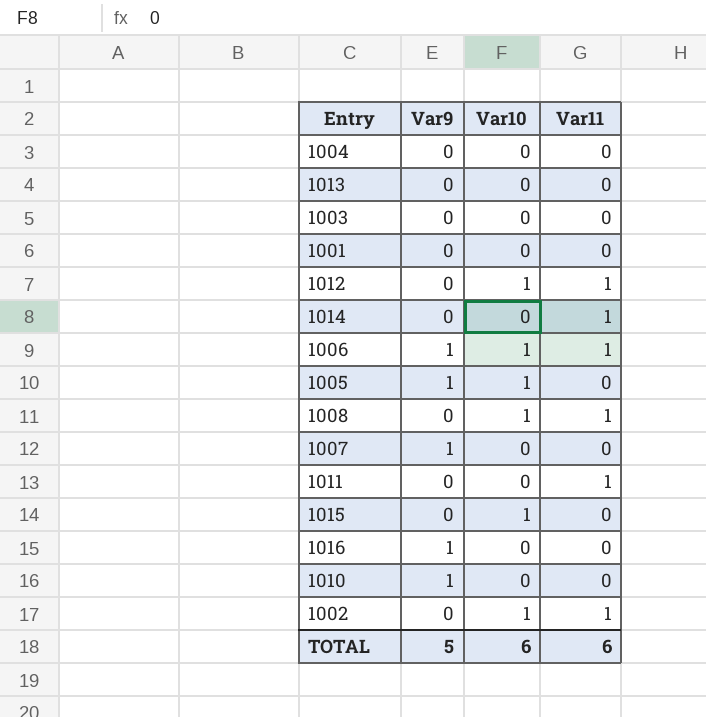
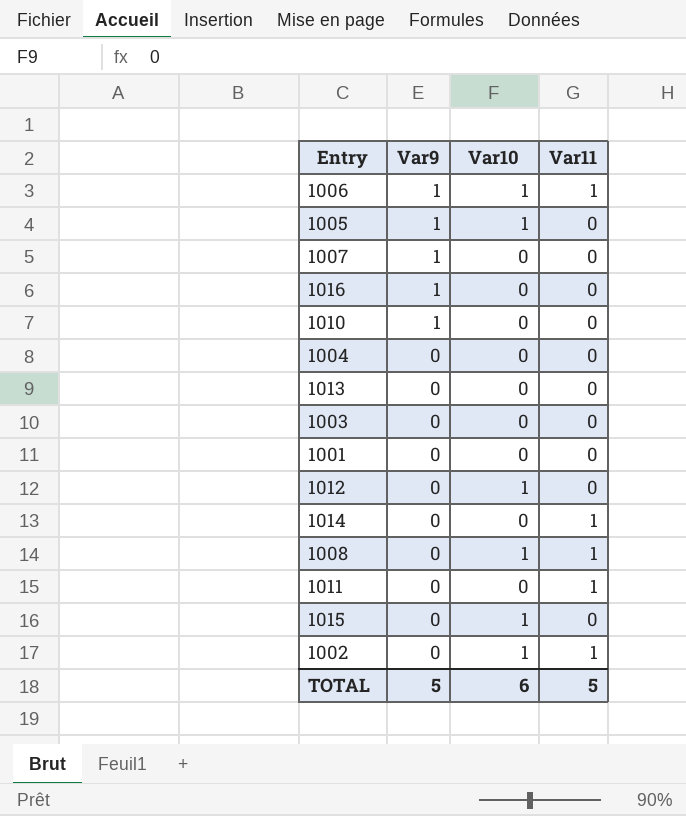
row order: none -> Var9 descending
1012 | Var11: 1 -> 0
TOTAL | Var11: 6 -> 5

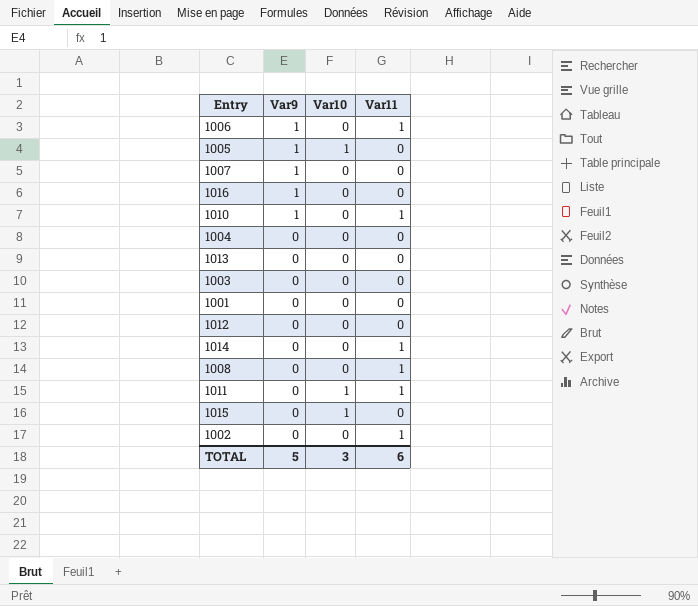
1006 | Var10: 1 -> 0
1010 | Var11: 0 -> 1
1012 | Var10: 1 -> 0
1008 | Var10: 1 -> 0
1011 | Var10: 0 -> 1
1002 | Var10: 1 -> 0
TOTAL | Var10: 6 -> 3
TOTAL | Var11: 5 -> 6

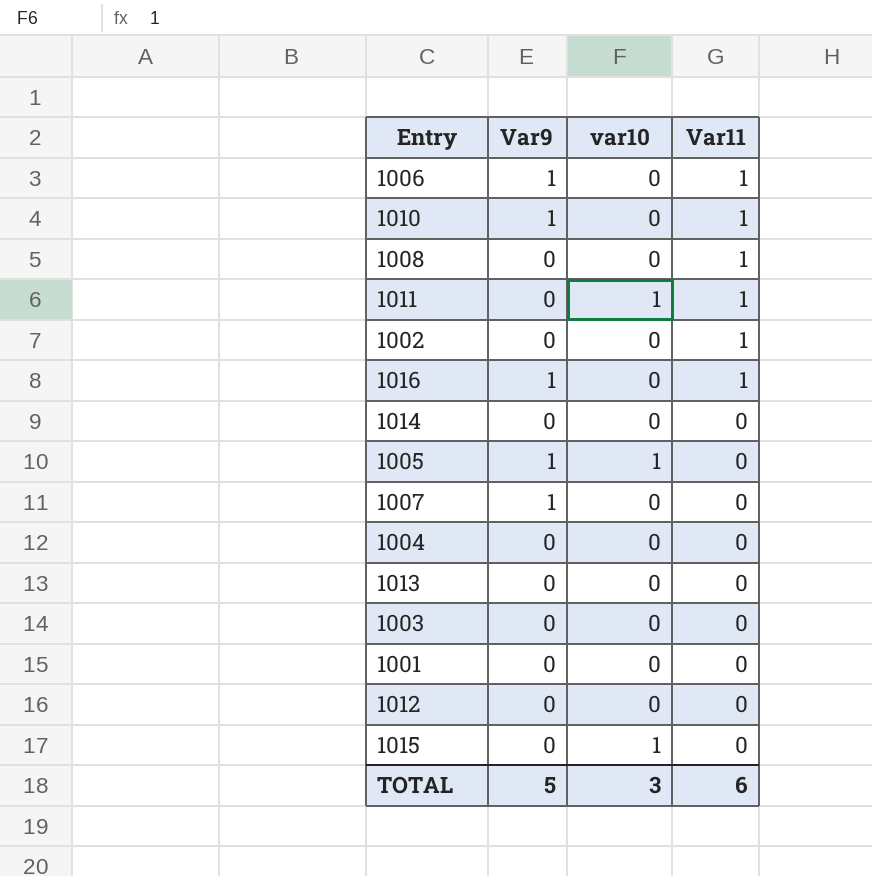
row order: Var9 descending -> Var11 descending
column name: Var10 -> var10
1016 | Var11: 0 -> 1
1014 | Var11: 1 -> 0

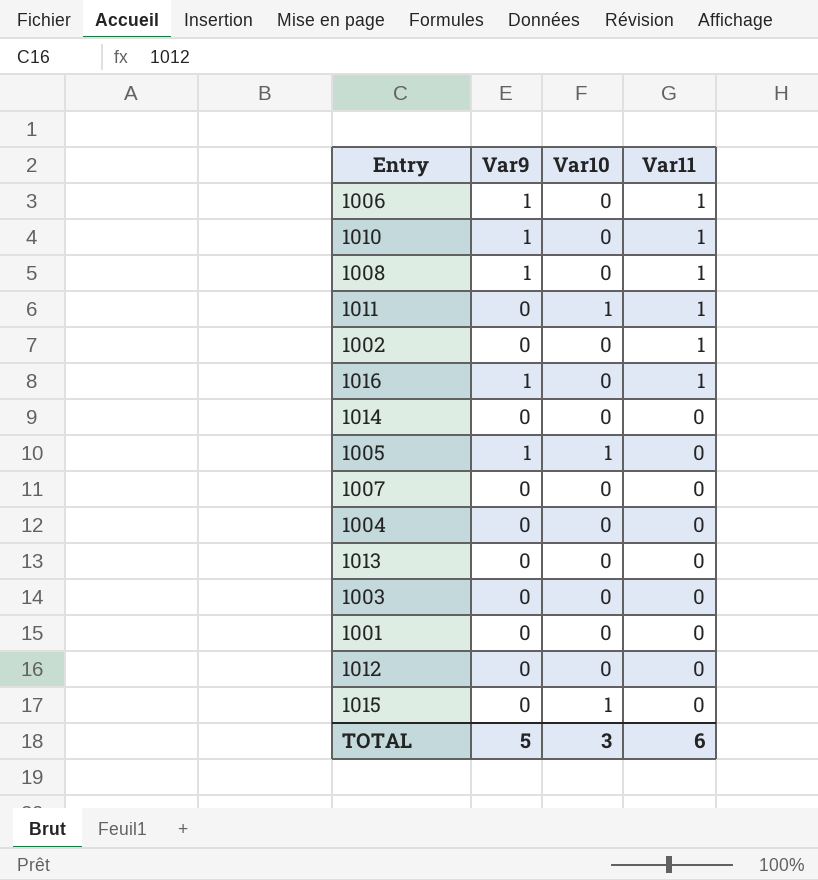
column name: var10 -> Var10
1008 | Var9: 0 -> 1
1007 | Var9: 1 -> 0

